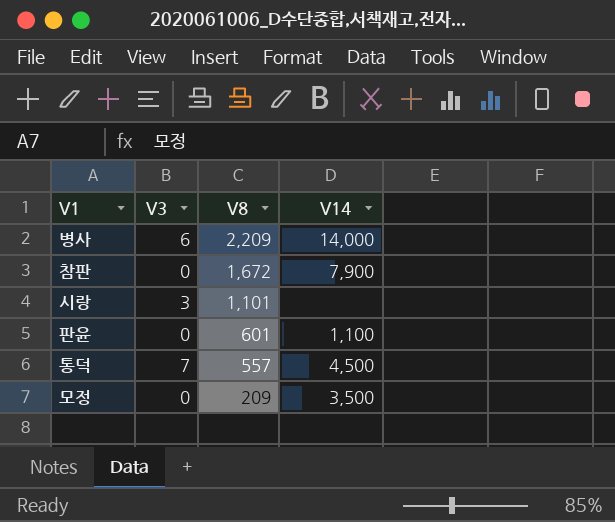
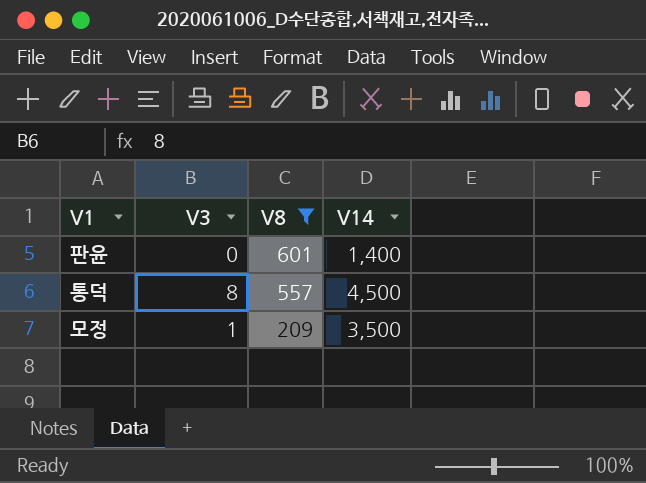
filter: none -> V8 <= 601
판윤 | V14: 1,100 -> 1,400
통덕 | V3: 7 -> 8
모정 | V3: 0 -> 1

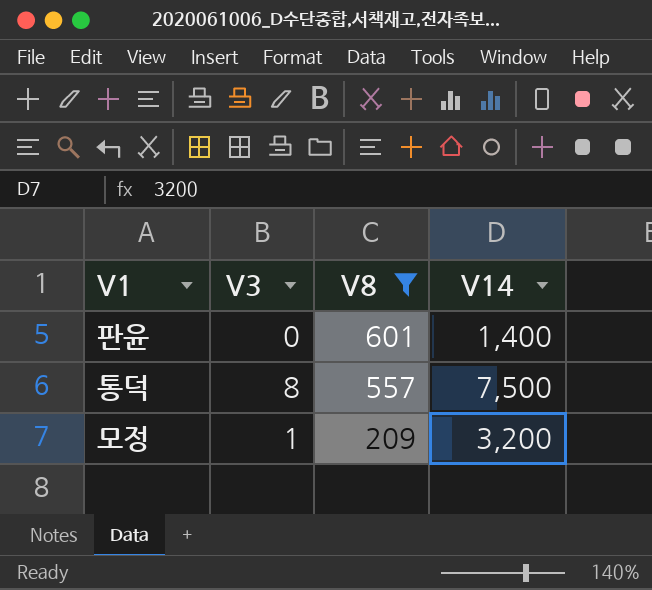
통덕 | V14: 4,500 -> 7,500
모정 | V14: 3,500 -> 3,200

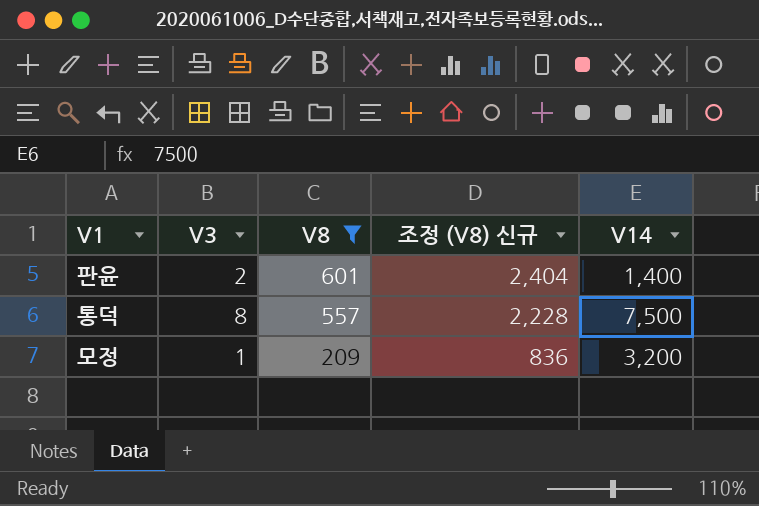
column 조정 (V8) 신규 | formula: none -> [V8] * 4
판윤 | V3: 0 -> 2

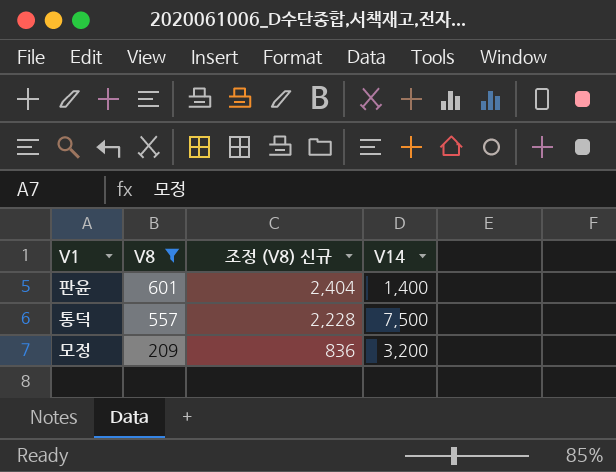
column V3 | position: 2 -> none

